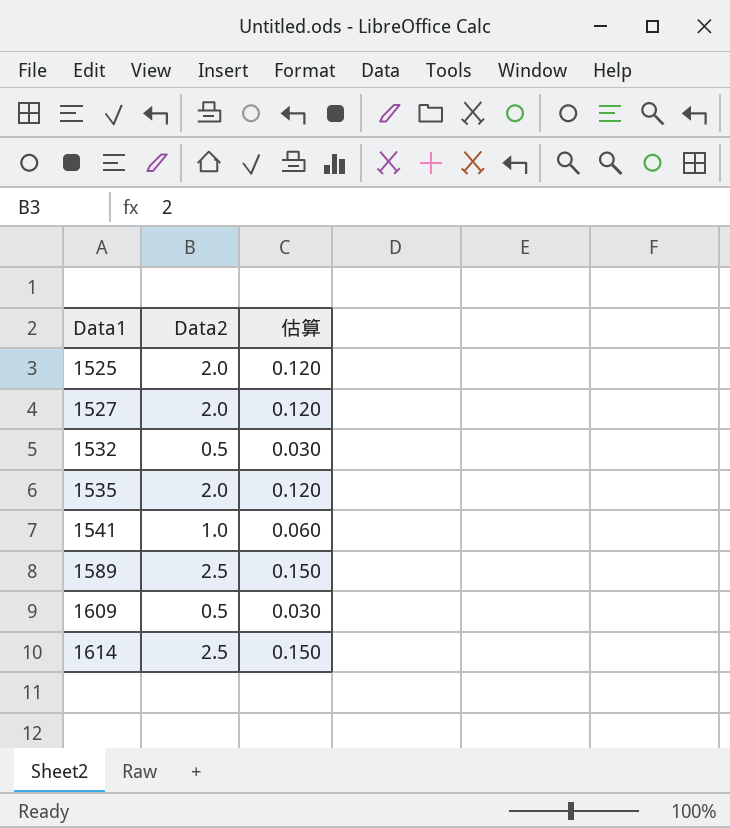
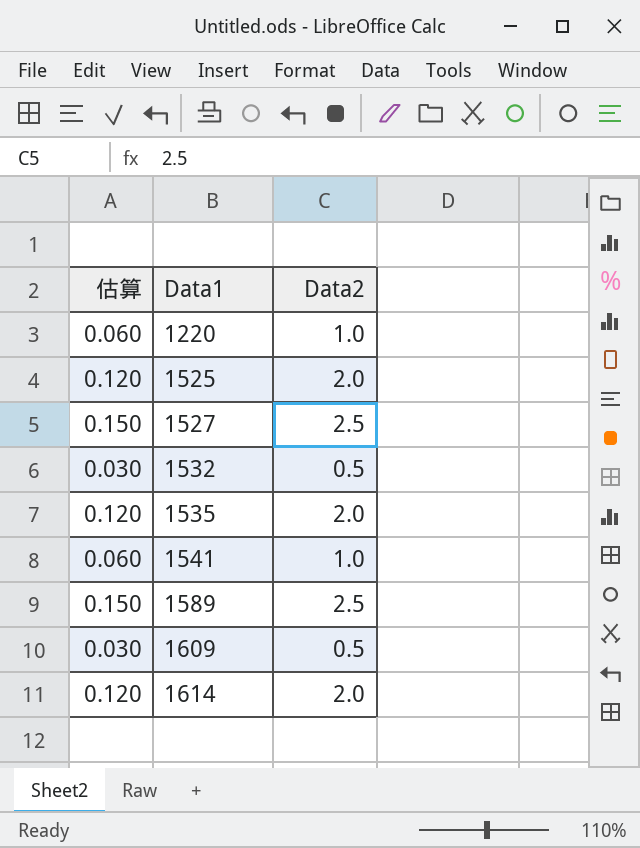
column 估算 | position: 3 -> 1
row 1220: none -> 0.060 | 1.0
1527 | 估算: 0.120 -> 0.150
1527 | Data2: 2.0 -> 2.5
1614 | 估算: 0.150 -> 0.120
1614 | Data2: 2.5 -> 2.0

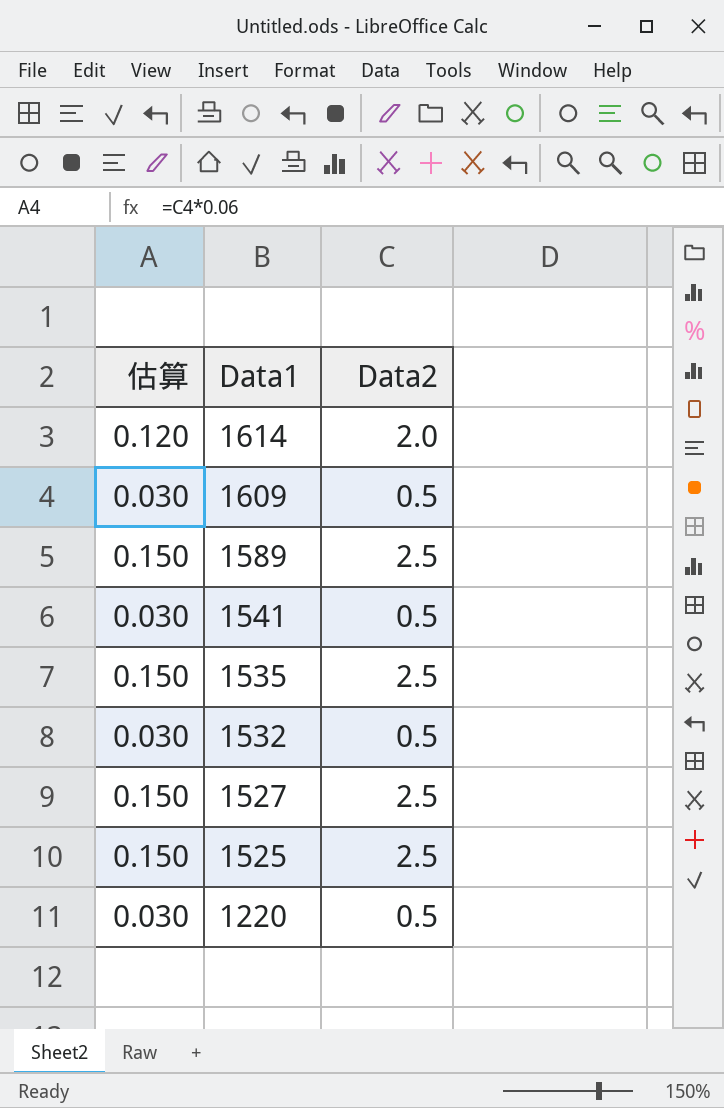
row order: Data1 ascending -> Data1 descending
1541 | 估算: 0.060 -> 0.030
1541 | Data2: 1.0 -> 0.5
1535 | 估算: 0.120 -> 0.150
1535 | Data2: 2.0 -> 2.5
1525 | 估算: 0.120 -> 0.150
1525 | Data2: 2.0 -> 2.5
1220 | 估算: 0.060 -> 0.030
1220 | Data2: 1.0 -> 0.5

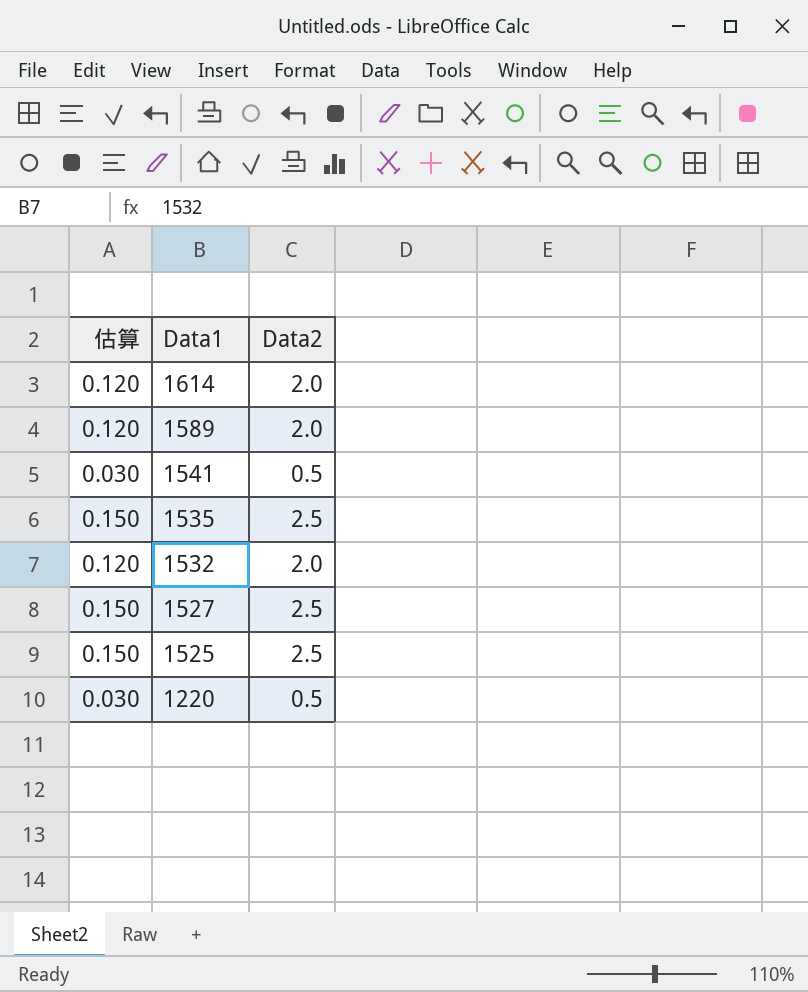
row 1609: 0.030 | 0.5 -> none
1589 | 估算: 0.150 -> 0.120
1589 | Data2: 2.5 -> 2.0
1532 | 估算: 0.030 -> 0.120
1532 | Data2: 0.5 -> 2.0

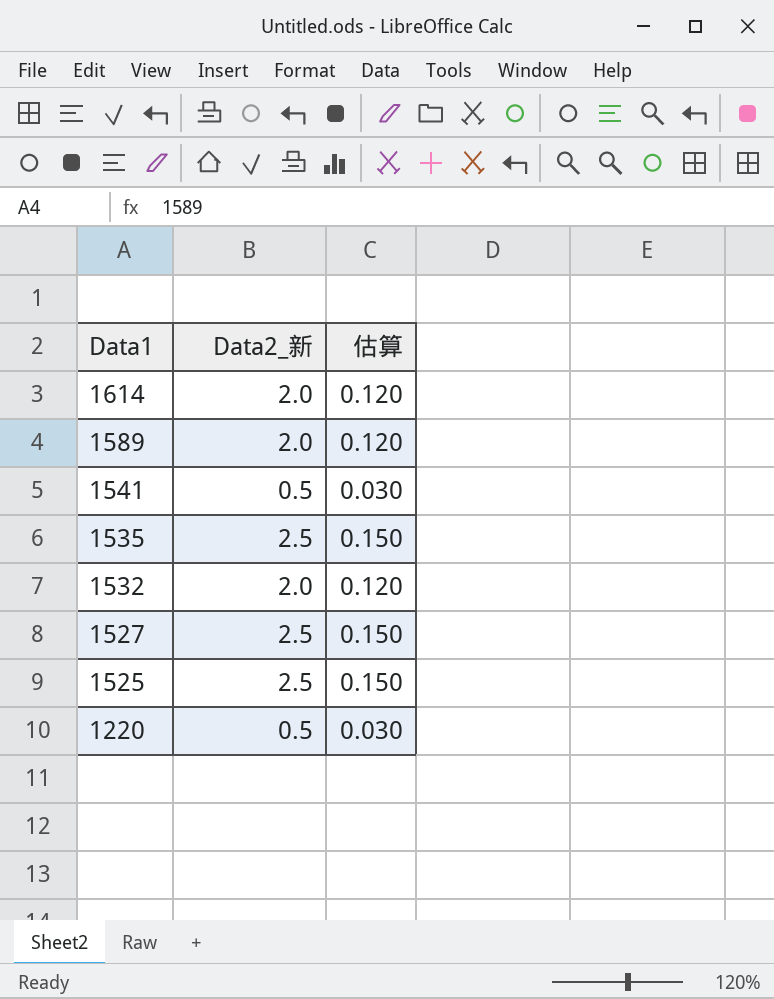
column name: Data2 -> Data2_新
column 估算 | position: 1 -> 3

